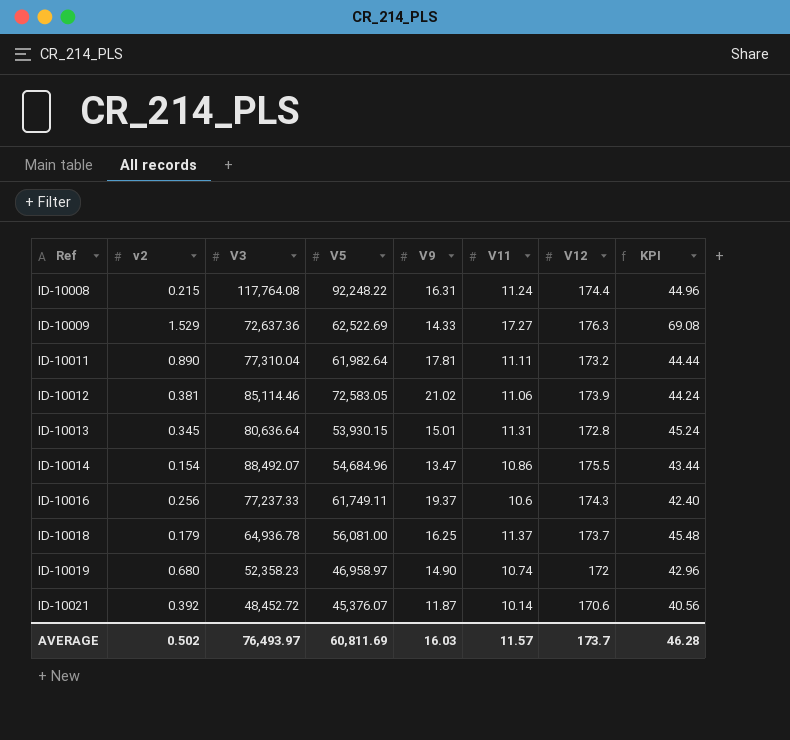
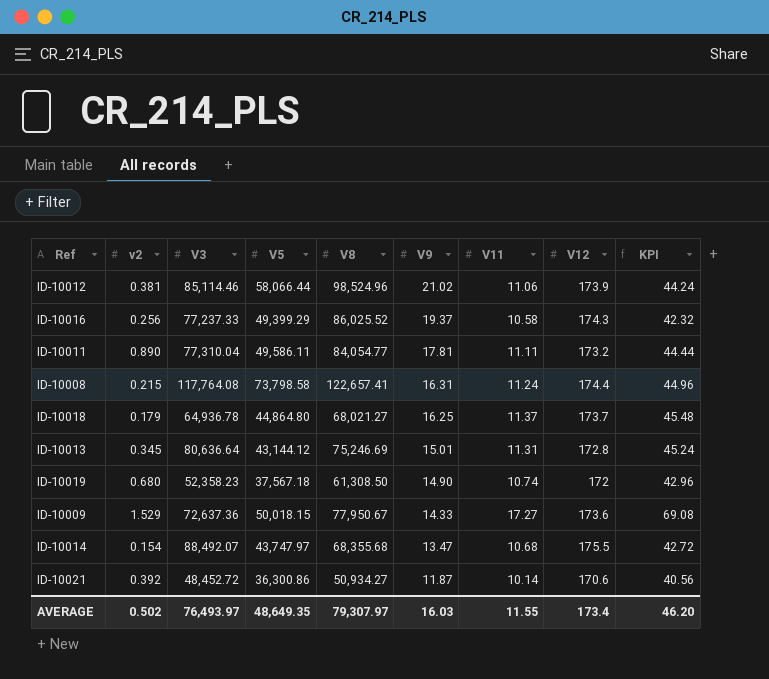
row order: Ref ascending -> V9 descending
column V8 | position: none -> 5
ID-10012 | V5: 72,583.05 -> 58,066.44
ID-10016 | V5: 61,749.11 -> 49,399.29
ID-10016 | V11: 10.6 -> 10.58
ID-10016 | KPI: 42.40 -> 42.32
ID-10011 | V5: 61,982.64 -> 49,586.11
ID-10008 | V5: 92,248.22 -> 73,798.58
ID-10018 | V5: 56,081.00 -> 44,864.80
ID-10013 | V5: 53,930.15 -> 43,144.12
ID-10019 | V5: 46,958.97 -> 37,567.18
ID-10009 | V5: 62,522.69 -> 50,018.15
ID-10009 | V12: 176.3 -> 173.6
ID-10014 | V5: 54,684.96 -> 43,747.97
ID-10014 | V11: 10.86 -> 10.68
ID-10014 | KPI: 43.44 -> 42.72
ID-10021 | V5: 45,376.07 -> 36,300.86
AVERAGE | V5: 60,811.69 -> 48,649.35
AVERAGE | V11: 11.57 -> 11.55
AVERAGE | V12: 173.7 -> 173.4
AVERAGE | KPI: 46.28 -> 46.20

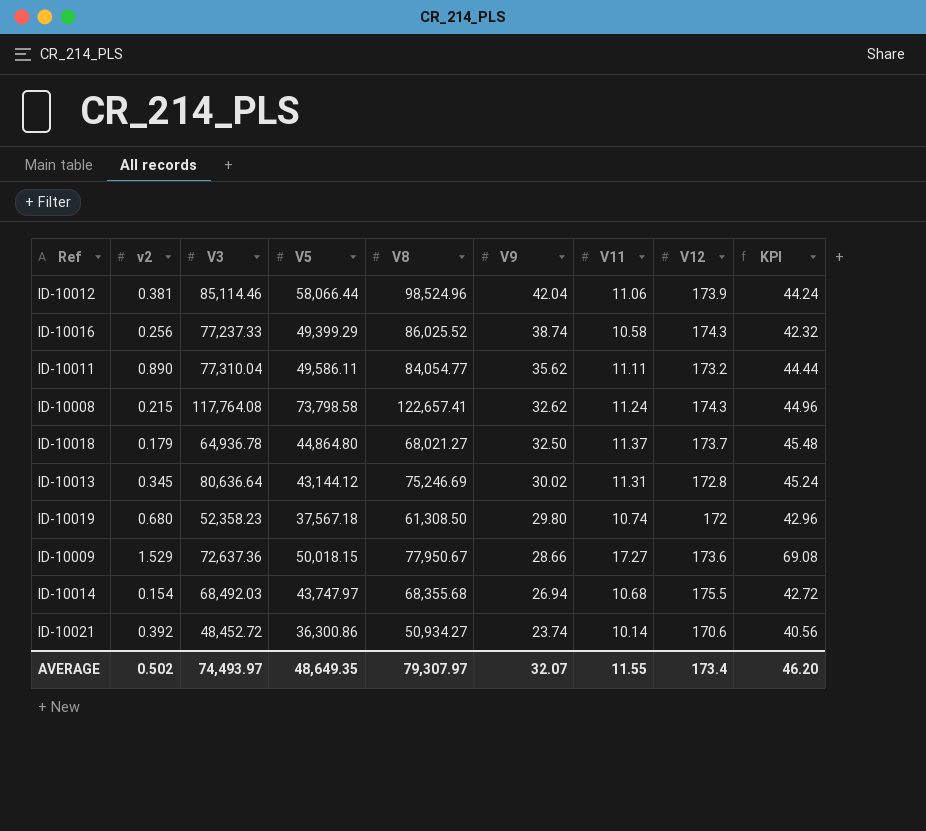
ID-10012 | V9: 21.02 -> 42.04
ID-10016 | V9: 19.37 -> 38.74
ID-10011 | V9: 17.81 -> 35.62
ID-10008 | V9: 16.31 -> 32.62
ID-10008 | V12: 174.4 -> 174.3
ID-10018 | V9: 16.25 -> 32.50
ID-10013 | V9: 15.01 -> 30.02
ID-10019 | V9: 14.90 -> 29.80
ID-10009 | V9: 14.33 -> 28.66
ID-10014 | V3: 88,492.07 -> 68,492.03
ID-10014 | V9: 13.47 -> 26.94
ID-10021 | V9: 11.87 -> 23.74
AVERAGE | V3: 76,493.97 -> 74,493.97
AVERAGE | V9: 16.03 -> 32.07

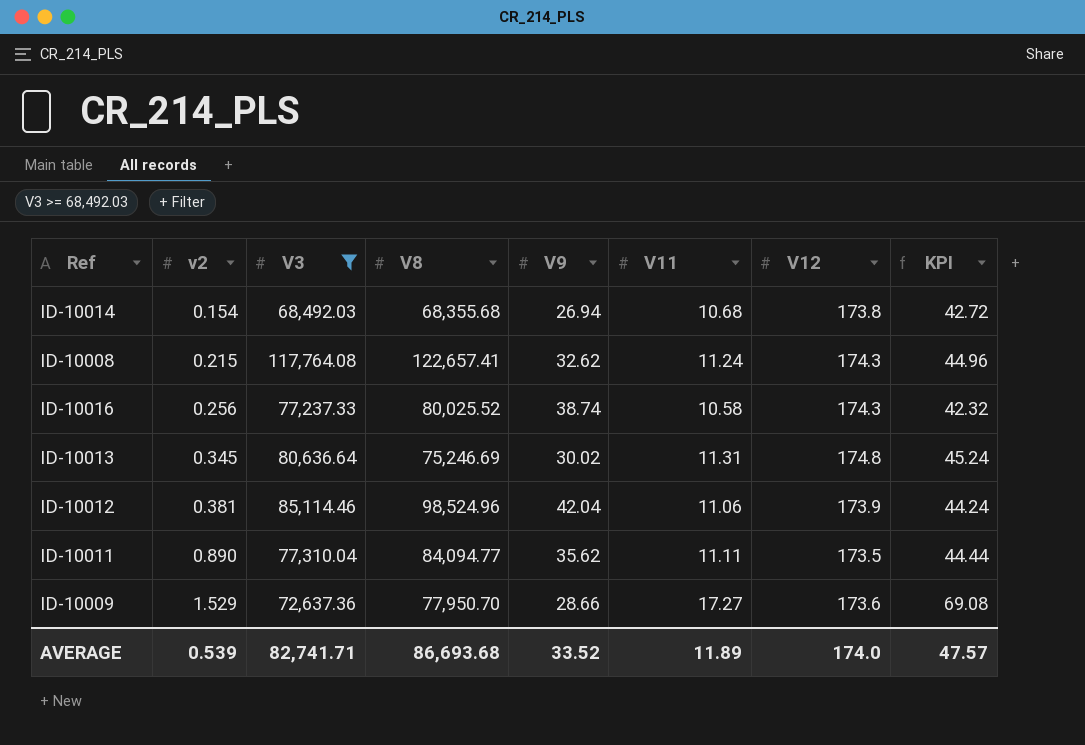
filter: none -> V3 >= 68,492.03
row order: V9 descending -> v2 ascending
column V5 | position: 4 -> none
ID-10014 | V12: 175.5 -> 173.8
ID-10016 | V8: 86,025.52 -> 80,025.52
ID-10013 | V12: 172.8 -> 174.8
ID-10011 | V8: 84,054.77 -> 84,094.77
ID-10011 | V12: 173.2 -> 173.5
ID-10009 | V8: 77,950.67 -> 77,950.70
AVERAGE | v2: 0.502 -> 0.539
AVERAGE | V3: 74,493.97 -> 82,741.71
AVERAGE | V8: 79,307.97 -> 86,693.68
AVERAGE | V9: 32.07 -> 33.52
AVERAGE | V11: 11.55 -> 11.89
AVERAGE | V12: 173.4 -> 174.0
AVERAGE | KPI: 46.20 -> 47.57

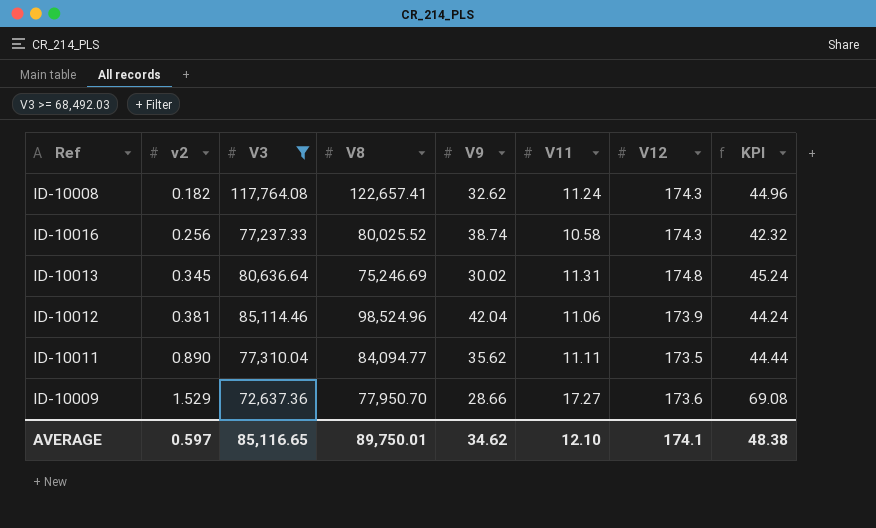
row ID-10014: 0.154 | 68,492.03 | 68,355.68 | 26.94 | 10.68 | 173.8 | 42.72 -> none
ID-10008 | v2: 0.215 -> 0.182
AVERAGE | v2: 0.539 -> 0.597
AVERAGE | V3: 82,741.71 -> 85,116.65
AVERAGE | V8: 86,693.68 -> 89,750.01
AVERAGE | V9: 33.52 -> 34.62
AVERAGE | V11: 11.89 -> 12.10
AVERAGE | V12: 174.0 -> 174.1
AVERAGE | KPI: 47.57 -> 48.38

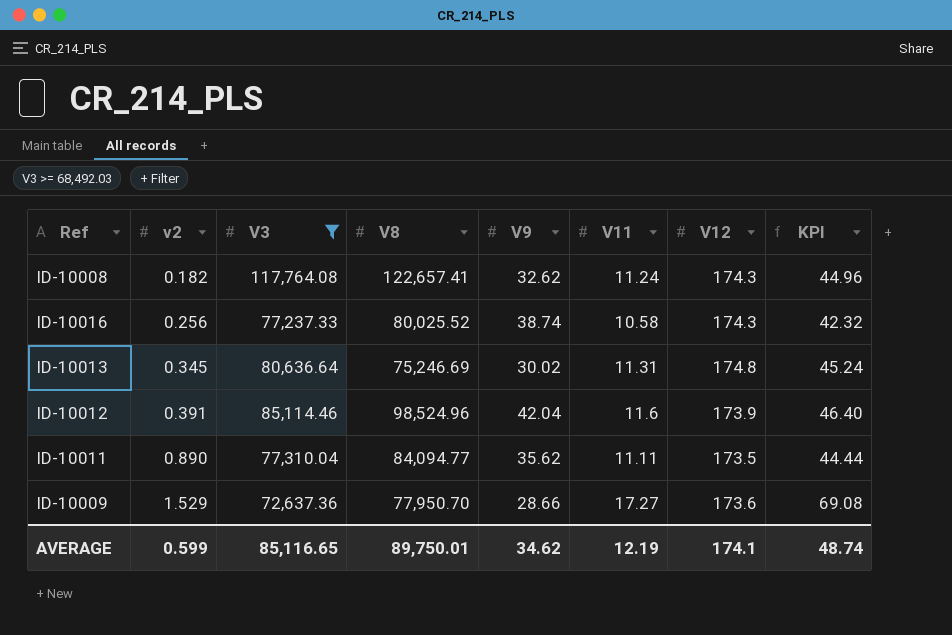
ID-10012 | v2: 0.381 -> 0.391
ID-10012 | V11: 11.06 -> 11.6
ID-10012 | KPI: 44.24 -> 46.40
AVERAGE | v2: 0.597 -> 0.599
AVERAGE | V11: 12.10 -> 12.19
AVERAGE | KPI: 48.38 -> 48.74

